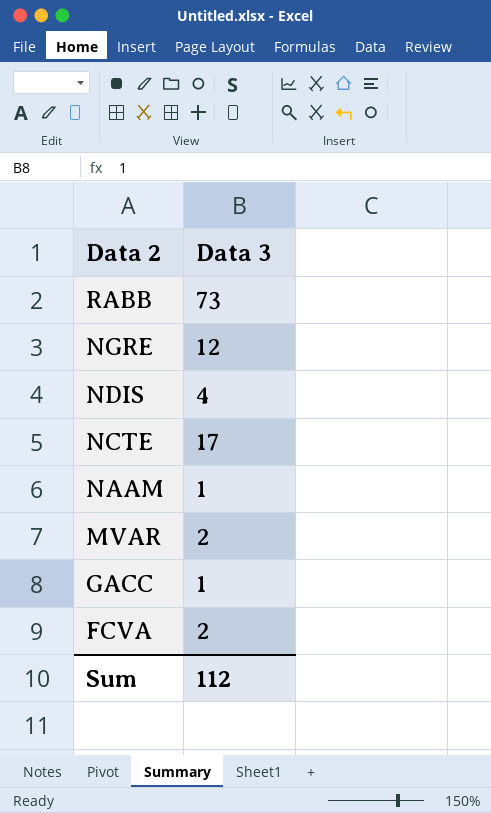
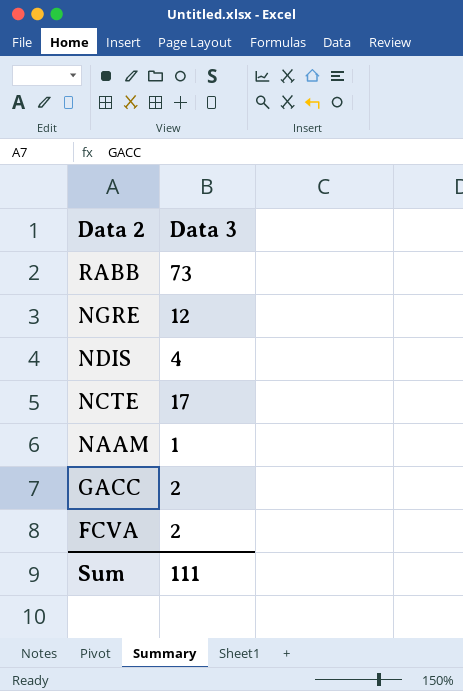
row MVAR: 2 -> none
GACC | Data 3: 1 -> 2
Sum | Data 3: 112 -> 111

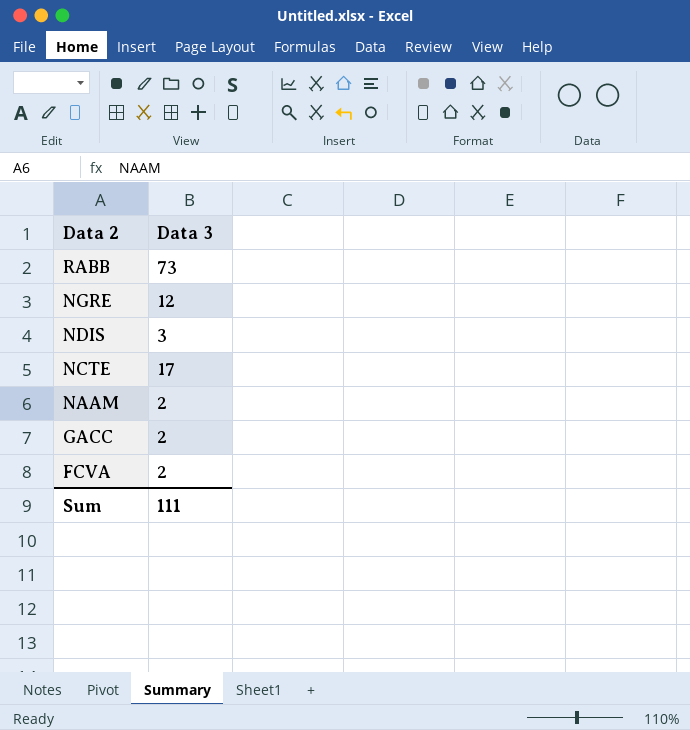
NDIS | Data 3: 4 -> 3
NAAM | Data 3: 1 -> 2

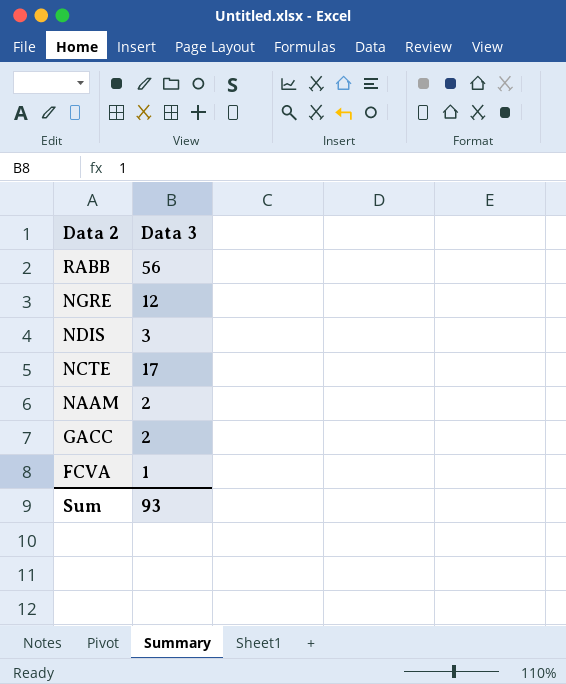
RABB | Data 3: 73 -> 56
FCVA | Data 3: 2 -> 1
Sum | Data 3: 111 -> 93

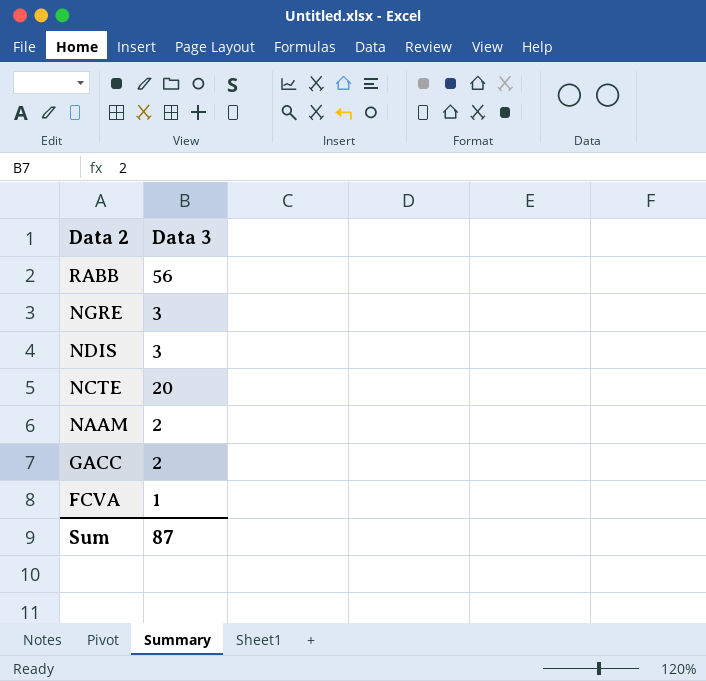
NGRE | Data 3: 12 -> 3
NCTE | Data 3: 17 -> 20
Sum | Data 3: 93 -> 87

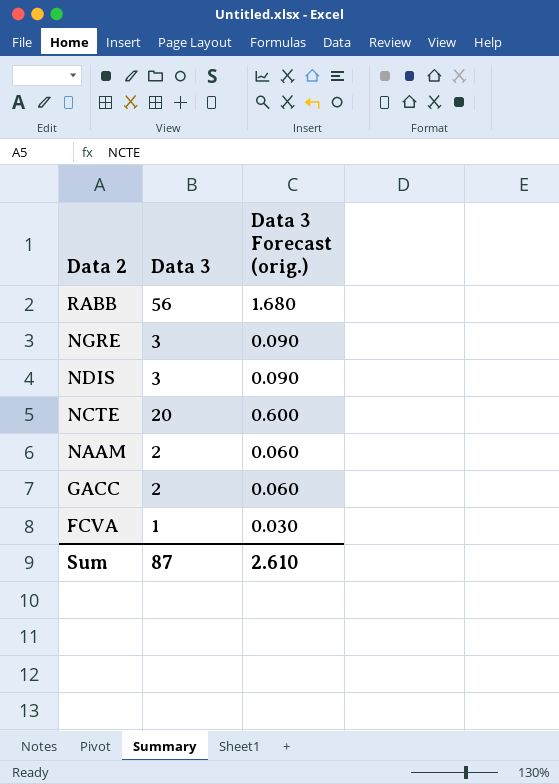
column Data 3 Forecast (orig.) | formula: none -> [Data 3] * 0.03

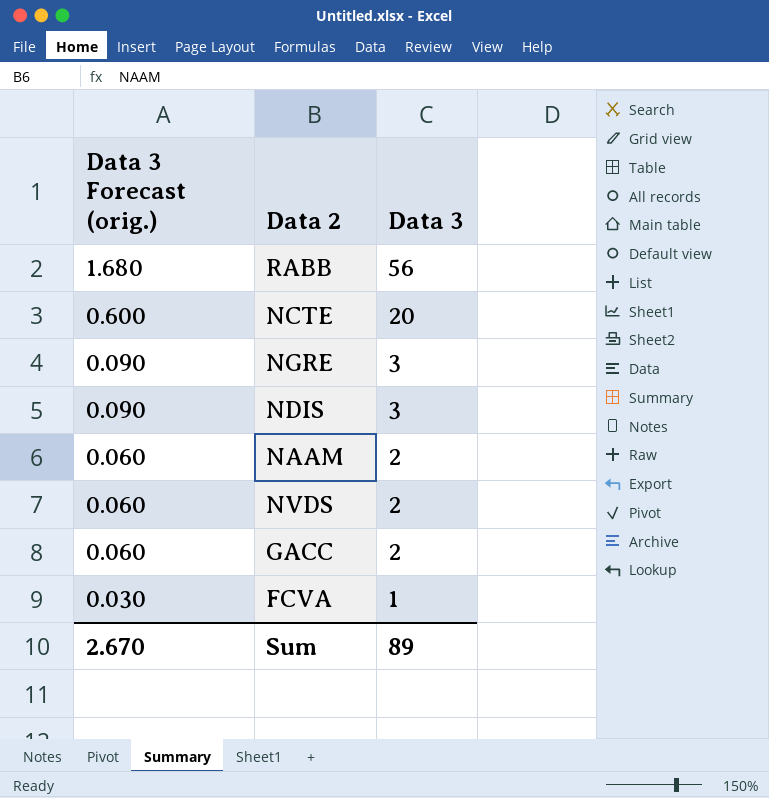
row order: Data 2 descending -> Data 3 Forecast (orig.) descending
column Data 3 Forecast (orig.) | position: 3 -> 1
row NVDS: none -> 0.060 | 2
Sum | Data 3 Forecast (orig.): 2.610 -> 2.670
Sum | Data 3: 87 -> 89

